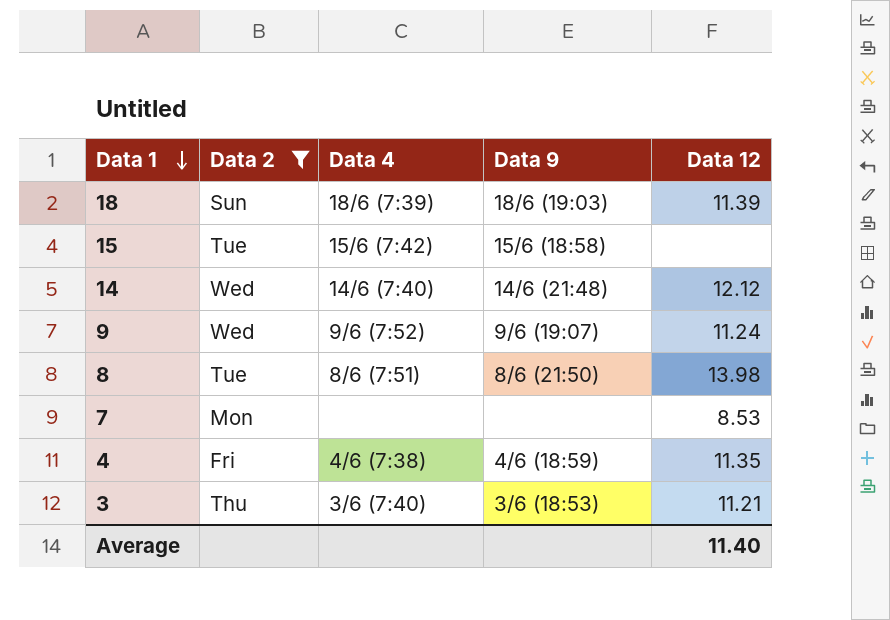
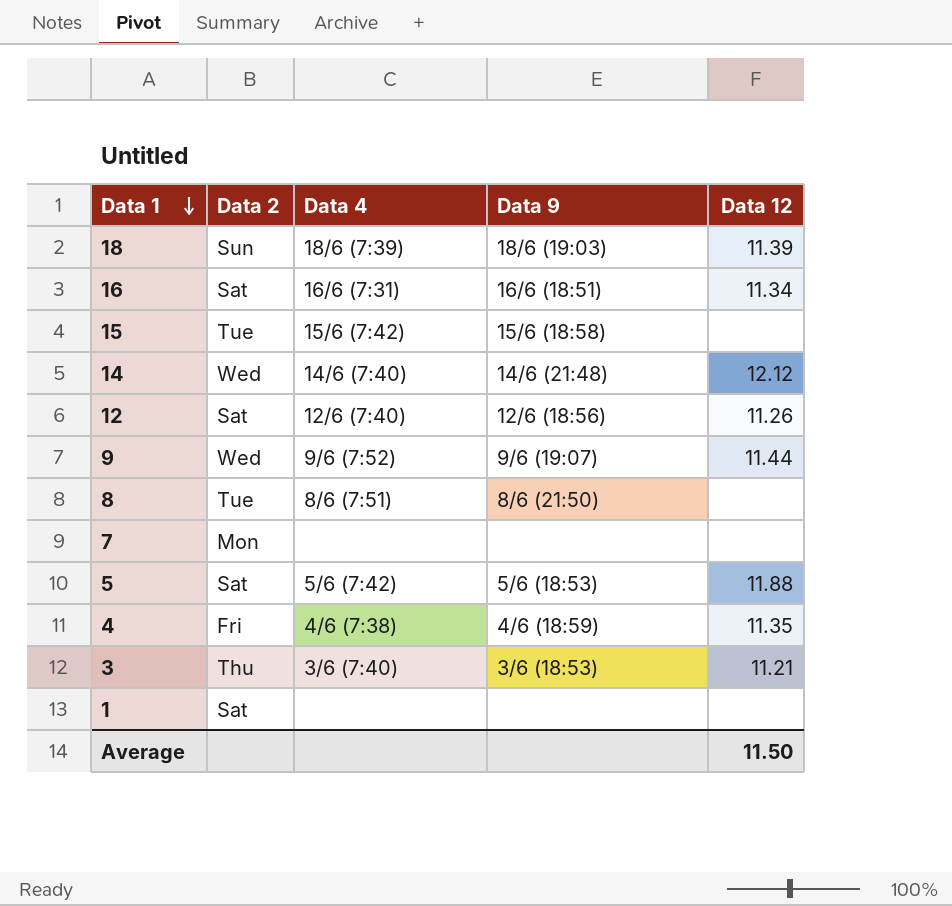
filter: Data 2 != Sat -> none
9 | Data 12: 11.24 -> 11.44
8 | Data 12: 13.98 -> none
7 | Data 12: 8.53 -> none
Average | Data 12: 11.40 -> 11.50

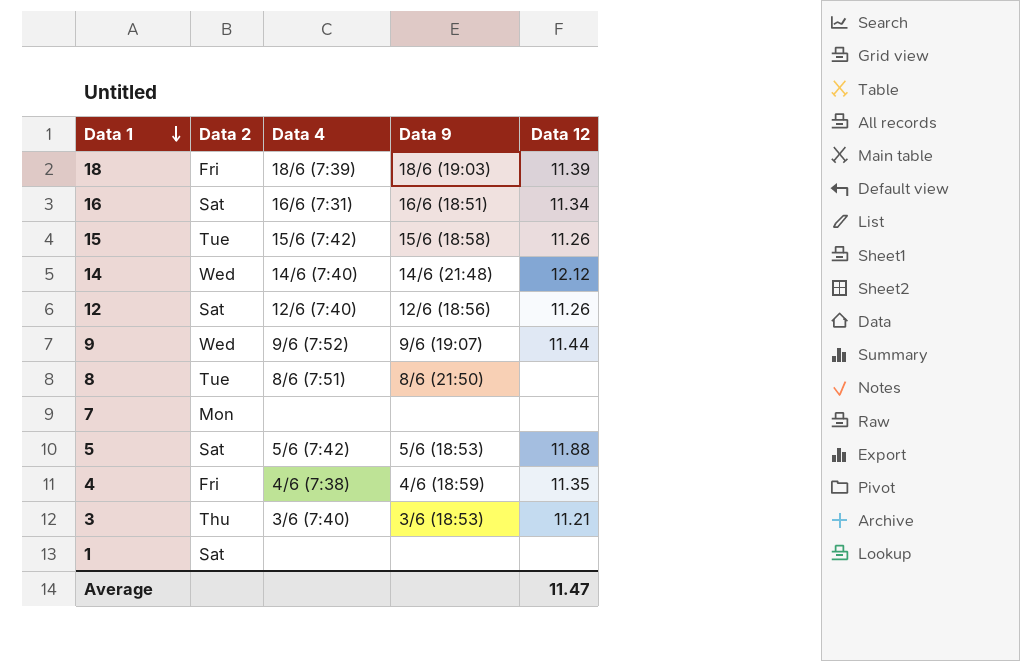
18 | Data 2: Sun -> Fri
15 | Data 12: none -> 11.26
Average | Data 12: 11.50 -> 11.47

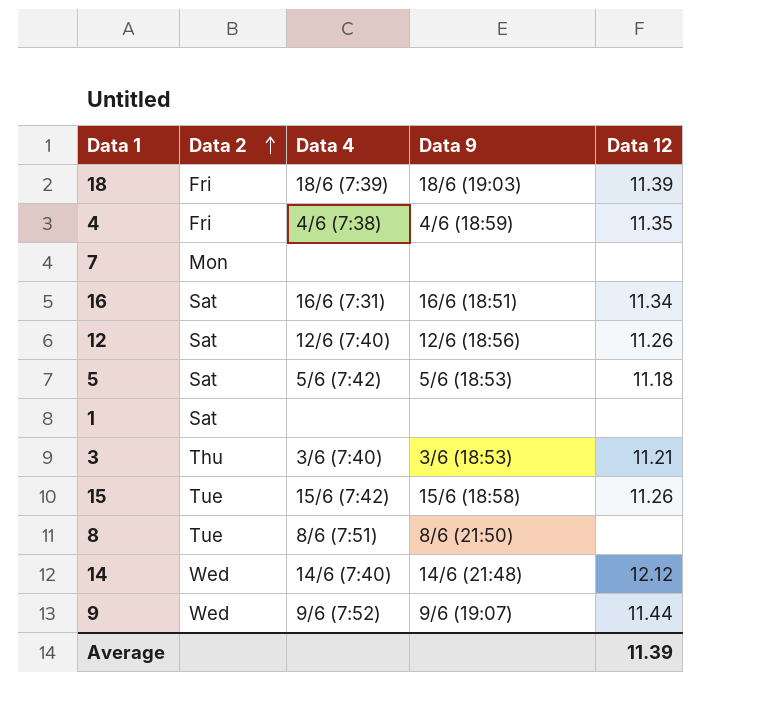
row order: Data 1 descending -> Data 2 ascending
5 | Data 12: 11.88 -> 11.18
Average | Data 12: 11.47 -> 11.39

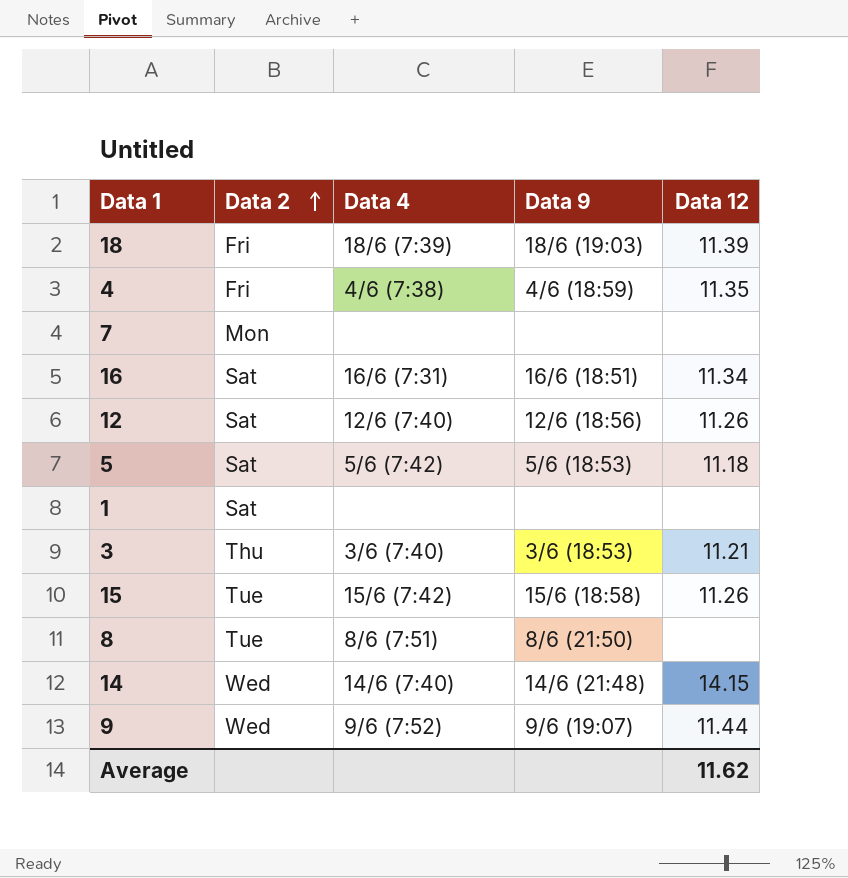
14 | Data 12: 12.12 -> 14.15
Average | Data 12: 11.39 -> 11.62

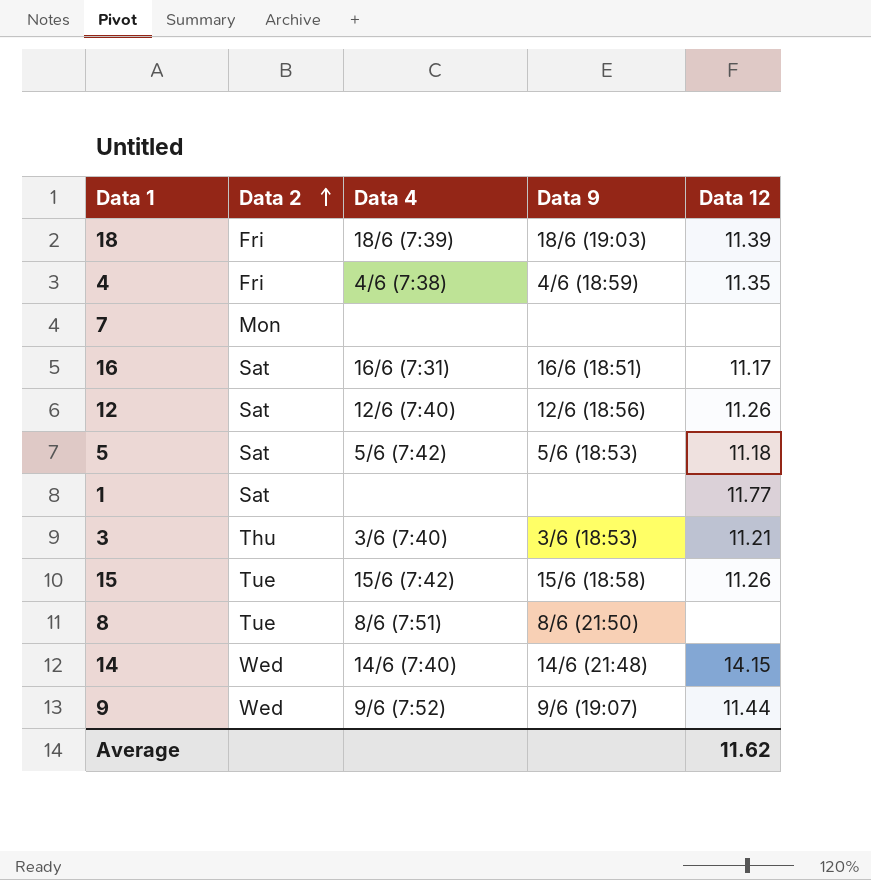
16 | Data 12: 11.34 -> 11.17
1 | Data 12: none -> 11.77

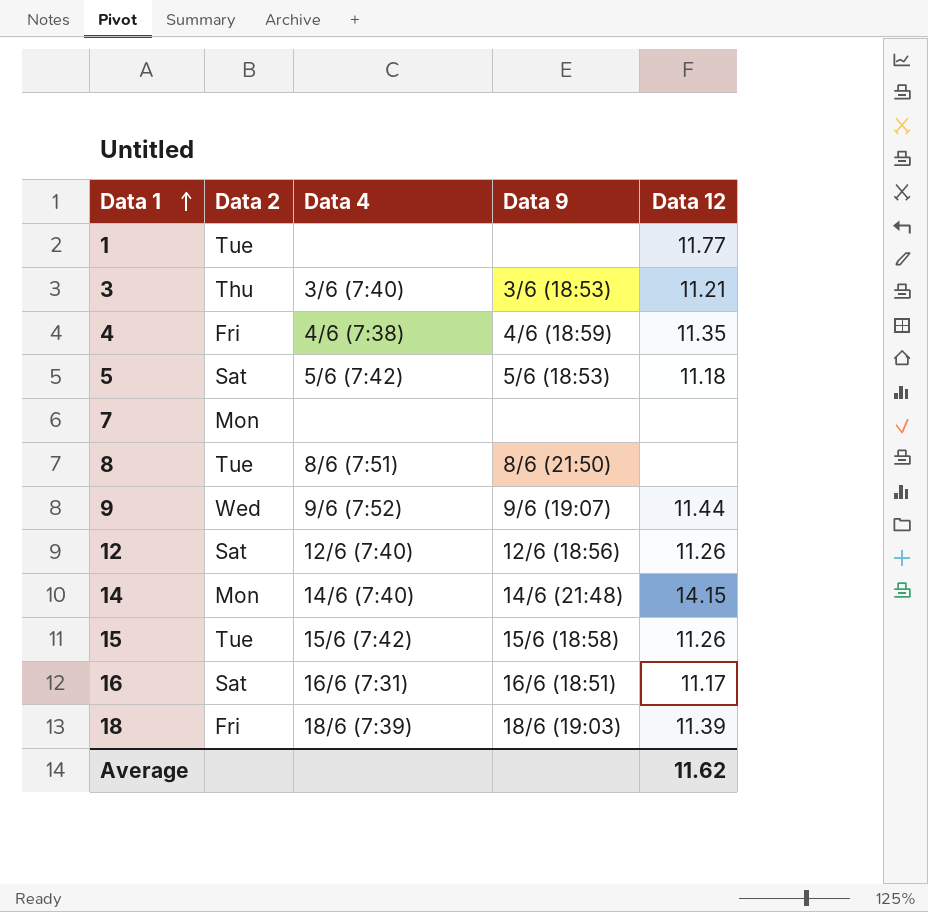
row order: Data 2 ascending -> Data 1 ascending
1 | Data 2: Sat -> Tue
14 | Data 2: Wed -> Mon

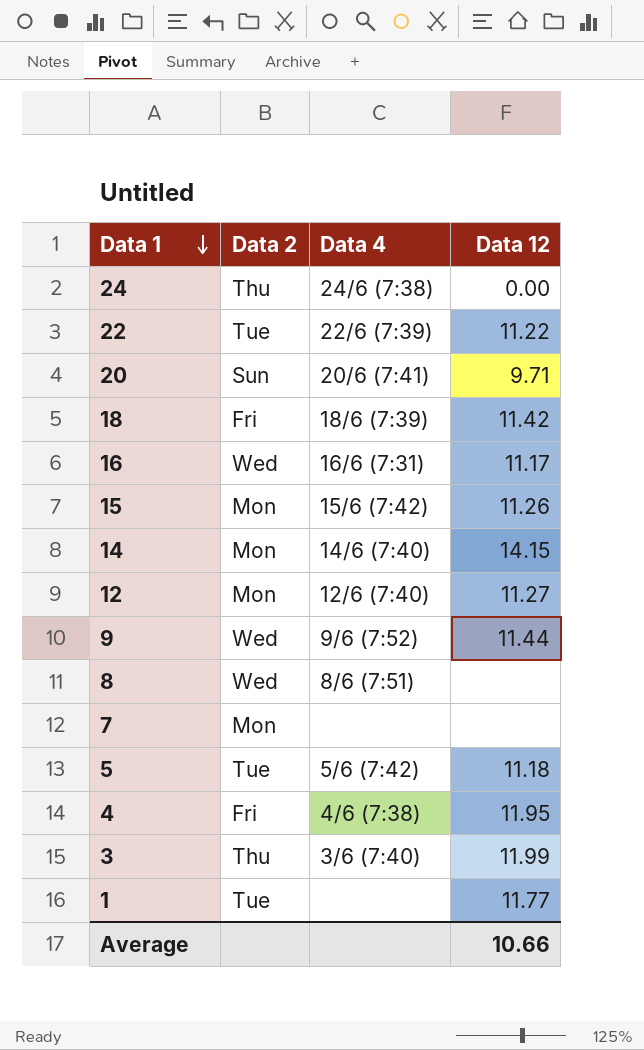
row order: Data 1 ascending -> Data 1 descending
column Data 9 | position: 4 -> none
row 24: none -> Thu | 24/6 (7:38) | 0.00
row 22: none -> Tue | 22/6 (7:39) | 11.22
row 20: none -> Sun | 20/6 (7:41) | 9.71
18 | Data 12: 11.39 -> 11.42
16 | Data 2: Sat -> Wed
15 | Data 2: Tue -> Mon
12 | Data 2: Sat -> Mon
12 | Data 12: 11.26 -> 11.27
8 | Data 2: Tue -> Wed
5 | Data 2: Sat -> Tue
4 | Data 12: 11.35 -> 11.95
3 | Data 12: 11.21 -> 11.99
Average | Data 12: 11.62 -> 10.66

